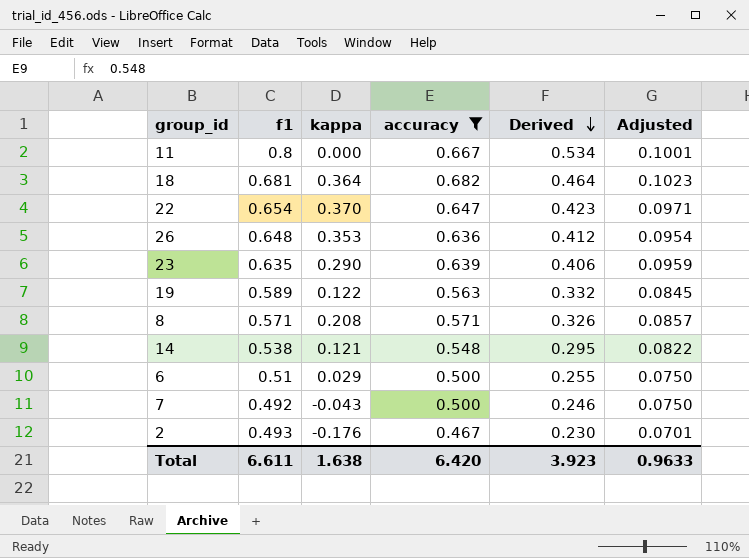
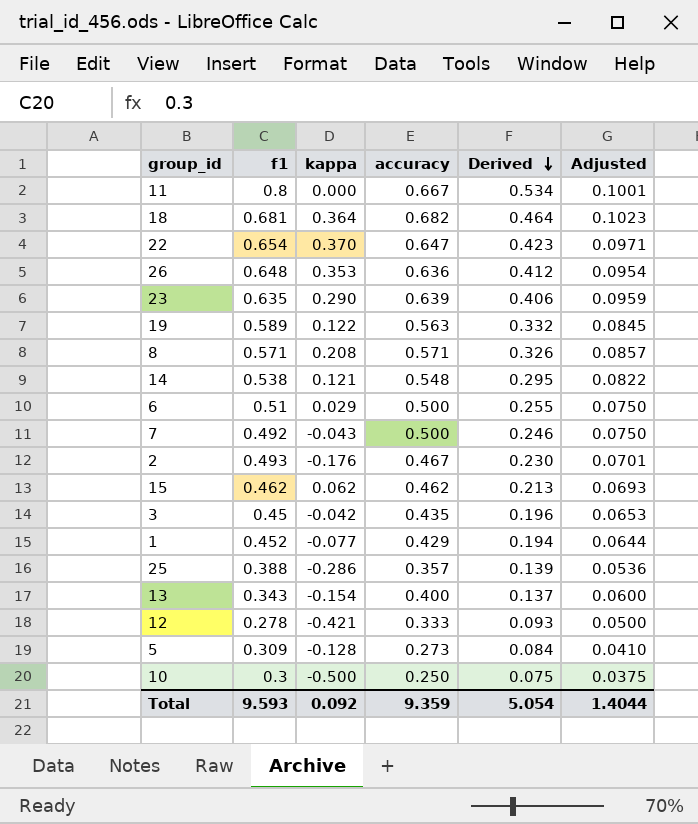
filter: accuracy >= 0.467 -> none
Total | f1: 6.611 -> 9.593
Total | kappa: 1.638 -> 0.092
Total | accuracy: 6.420 -> 9.359
Total | Derived: 3.923 -> 5.054
Total | Adjusted: 0.9633 -> 1.4044

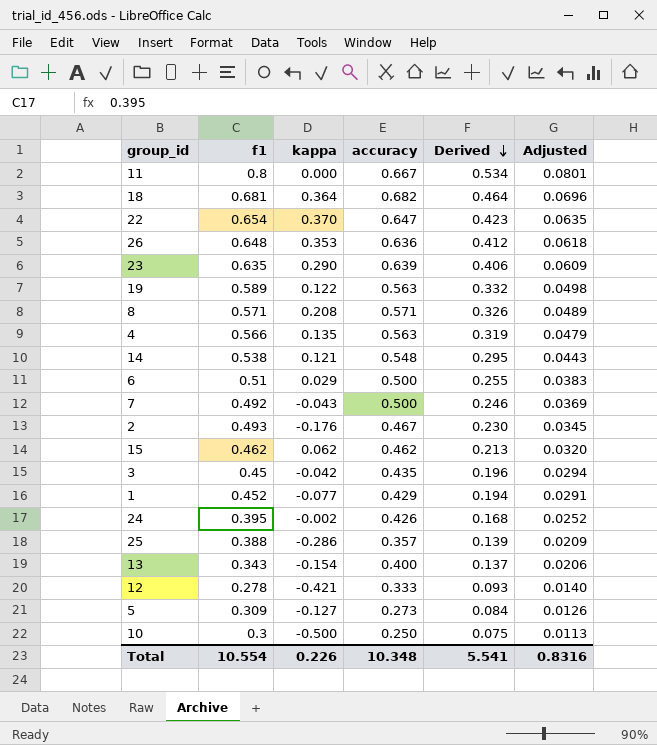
column Adjusted | formula: [accuracy] * 0.15 -> [Derived] * 0.15
row 4: none -> 0.566 | 0.135 | 0.563 | 0.319 | 0.0479
row 24: none -> 0.395 | -0.002 | 0.426 | 0.168 | 0.0252
5 | kappa: -0.128 -> -0.127
Total | f1: 9.593 -> 10.554
Total | kappa: 0.092 -> 0.226
Total | accuracy: 9.359 -> 10.348
Total | Derived: 5.054 -> 5.541
Total | Adjusted: 1.4044 -> 0.8316

